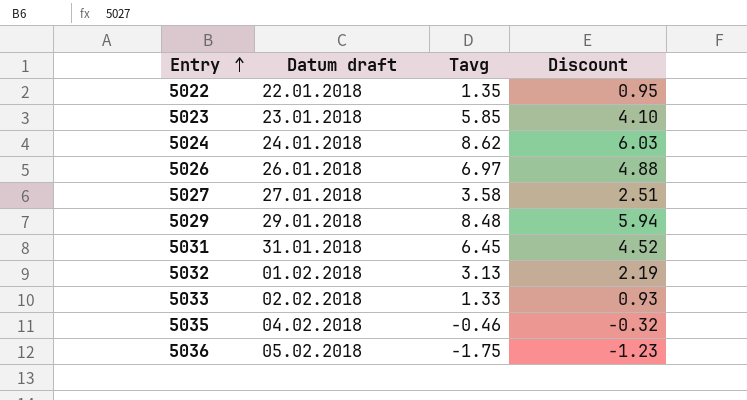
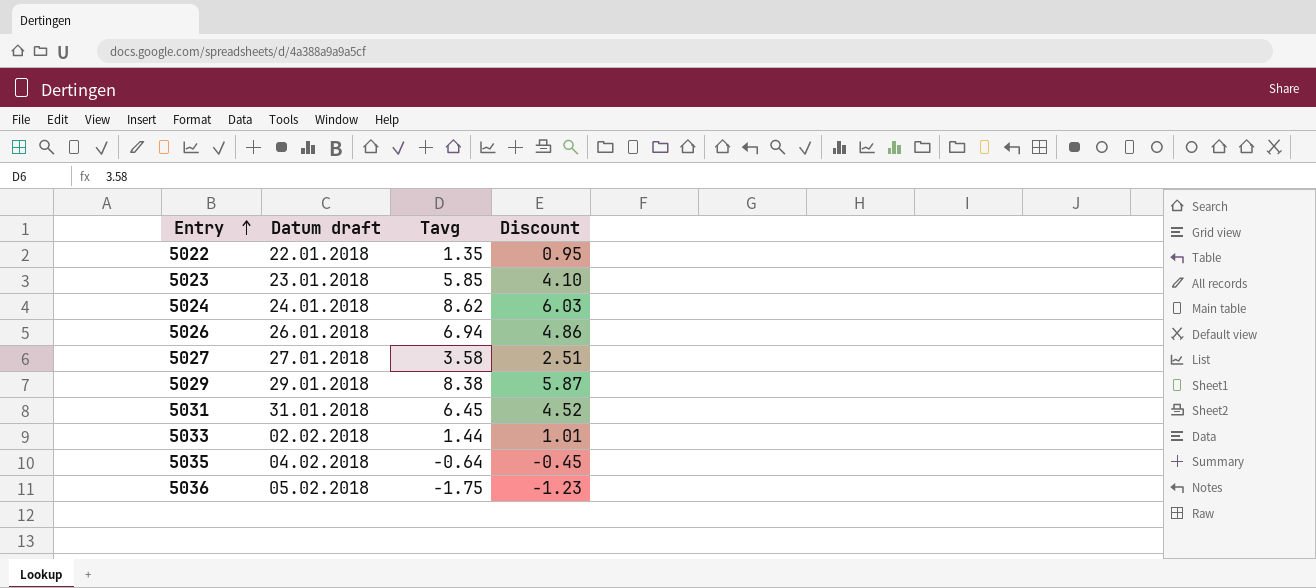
row 5032: 01.02.2018 | 3.13 | 2.19 -> none
5026 | Tavg: 6.97 -> 6.94
5026 | Discount: 4.88 -> 4.86
5029 | Tavg: 8.48 -> 8.38
5029 | Discount: 5.94 -> 5.87
5033 | Tavg: 1.33 -> 1.44
5033 | Discount: 0.93 -> 1.01
5035 | Tavg: -0.46 -> -0.64
5035 | Discount: -0.32 -> -0.45

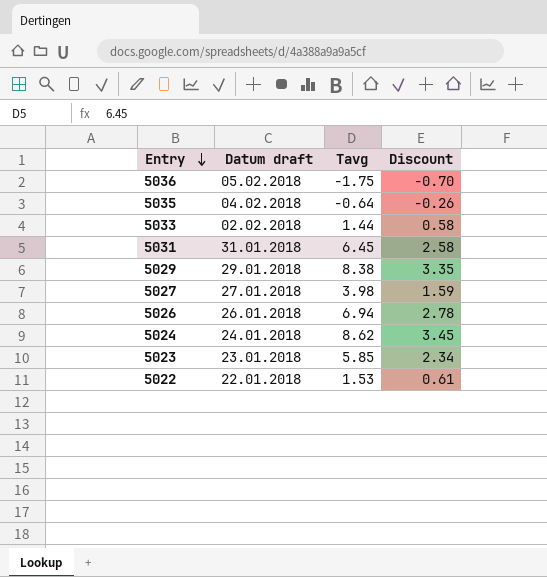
row order: Entry ascending -> Entry descending
column Discount | formula: [Tavg] * 0.7 -> [Tavg] * 0.4
5027 | Tavg: 3.58 -> 3.98
5022 | Tavg: 1.35 -> 1.53

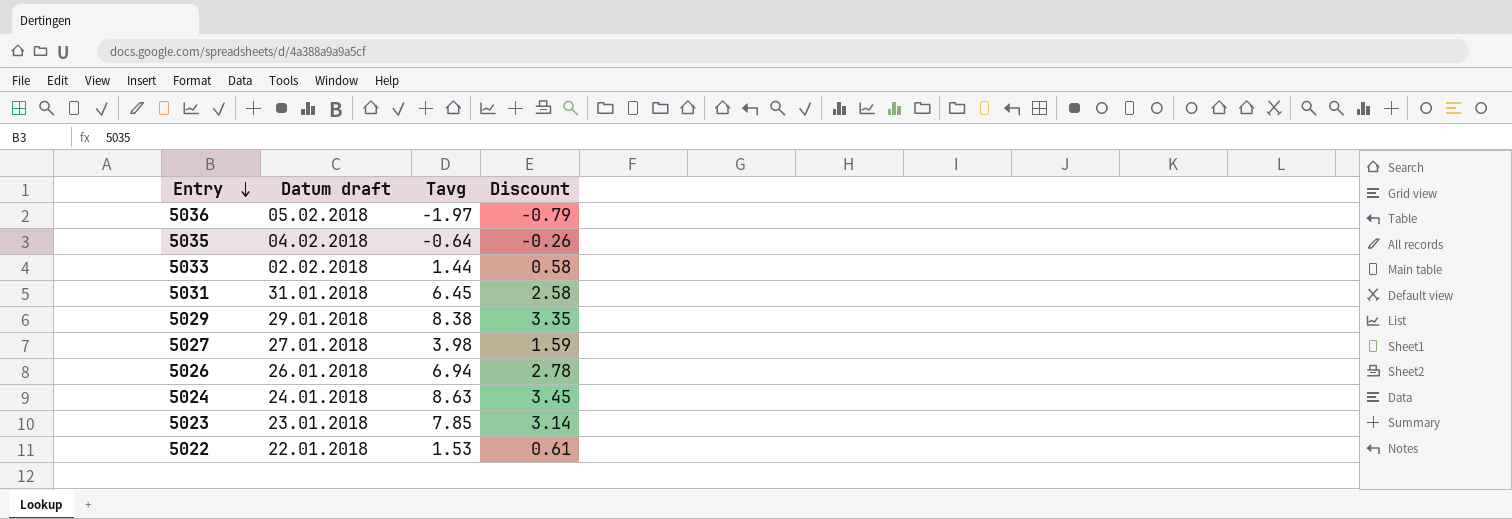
5036 | Tavg: -1.75 -> -1.97
5036 | Discount: -0.70 -> -0.79
5024 | Tavg: 8.62 -> 8.63
5023 | Tavg: 5.85 -> 7.85
5023 | Discount: 2.34 -> 3.14

